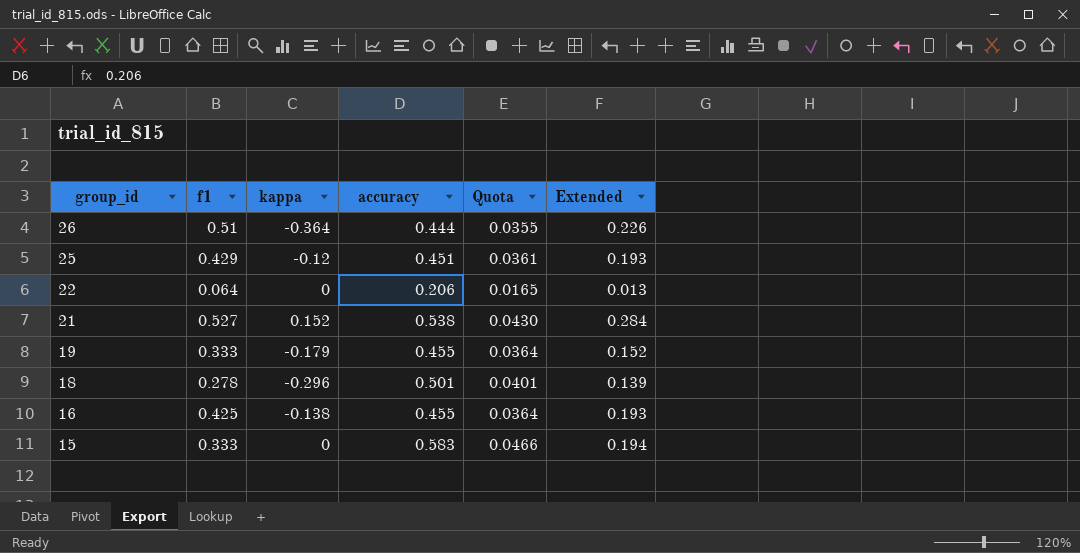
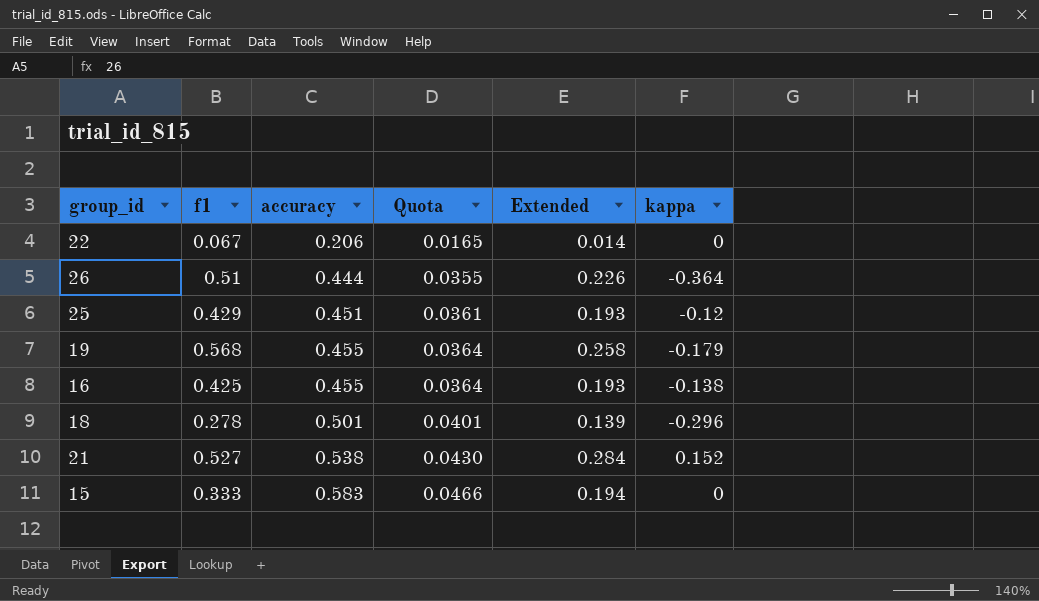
row order: group_id descending -> accuracy ascending
column kappa | position: 3 -> 6
22 | f1: 0.064 -> 0.067
22 | Extended: 0.013 -> 0.014
19 | f1: 0.333 -> 0.568
19 | Extended: 0.152 -> 0.258

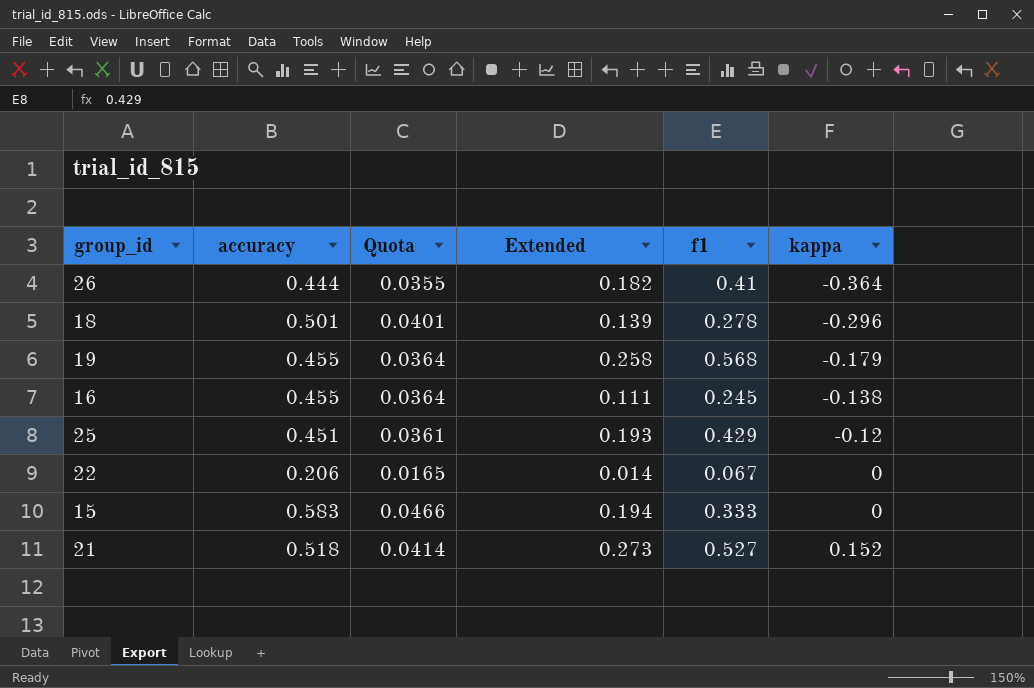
row order: accuracy ascending -> kappa ascending
column f1 | position: 2 -> 5
26 | Extended: 0.226 -> 0.182
26 | f1: 0.51 -> 0.41
16 | Extended: 0.193 -> 0.111
16 | f1: 0.425 -> 0.245
21 | accuracy: 0.538 -> 0.518
21 | Quota: 0.0430 -> 0.0414
21 | Extended: 0.284 -> 0.273

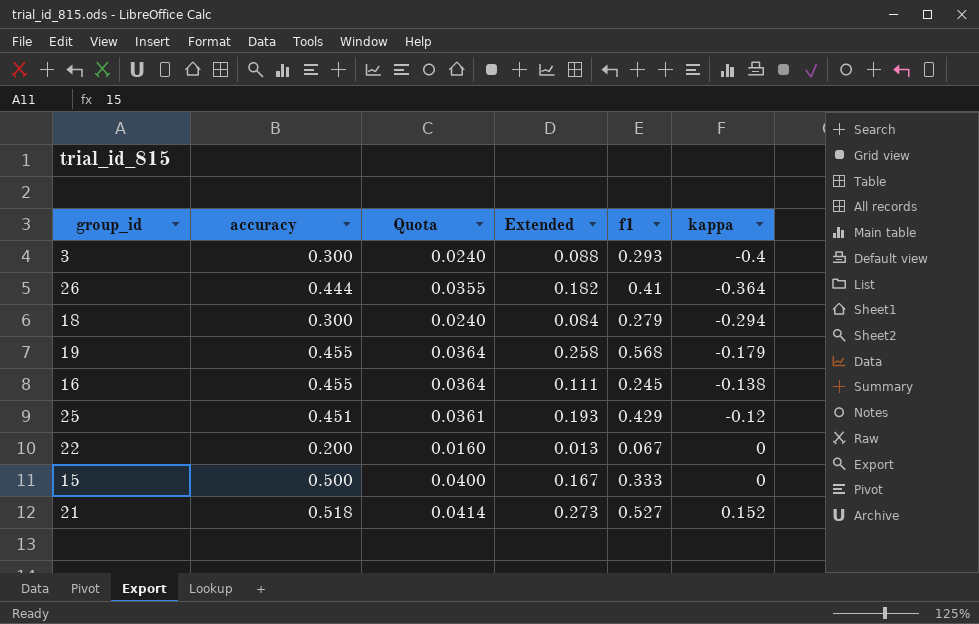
row 3: none -> 0.300 | 0.0240 | 0.088 | 0.293 | -0.4
18 | accuracy: 0.501 -> 0.300
18 | Quota: 0.0401 -> 0.0240
18 | Extended: 0.139 -> 0.084
18 | f1: 0.278 -> 0.279
18 | kappa: -0.296 -> -0.294
22 | accuracy: 0.206 -> 0.200
22 | Quota: 0.0165 -> 0.0160
22 | Extended: 0.014 -> 0.013
15 | accuracy: 0.583 -> 0.500
15 | Quota: 0.0466 -> 0.0400
15 | Extended: 0.194 -> 0.167

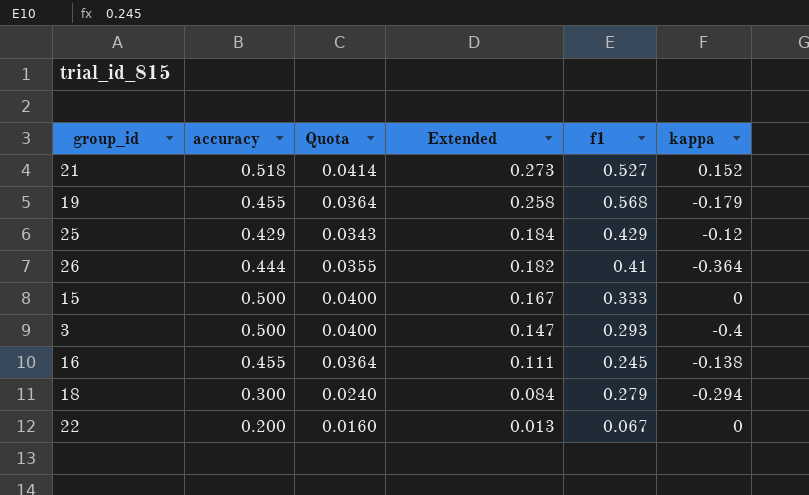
row order: kappa ascending -> Extended descending
25 | accuracy: 0.451 -> 0.429
25 | Quota: 0.0361 -> 0.0343
25 | Extended: 0.193 -> 0.184
3 | accuracy: 0.300 -> 0.500
3 | Quota: 0.0240 -> 0.0400
3 | Extended: 0.088 -> 0.147

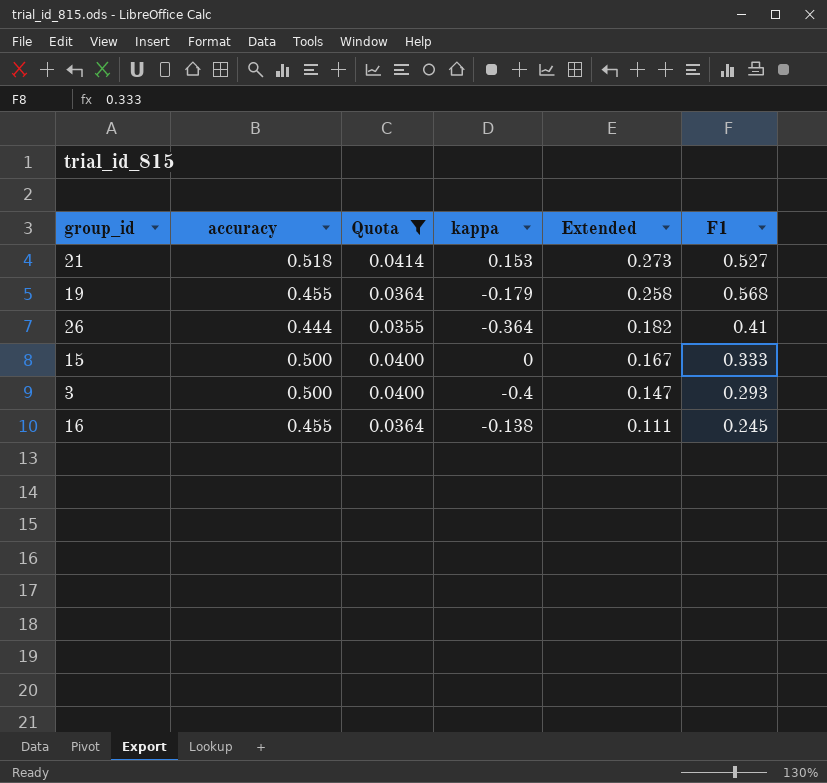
filter: none -> Quota >= 0.0355
column kappa | position: 6 -> 4
column name: f1 -> F1
21 | kappa: 0.152 -> 0.153

